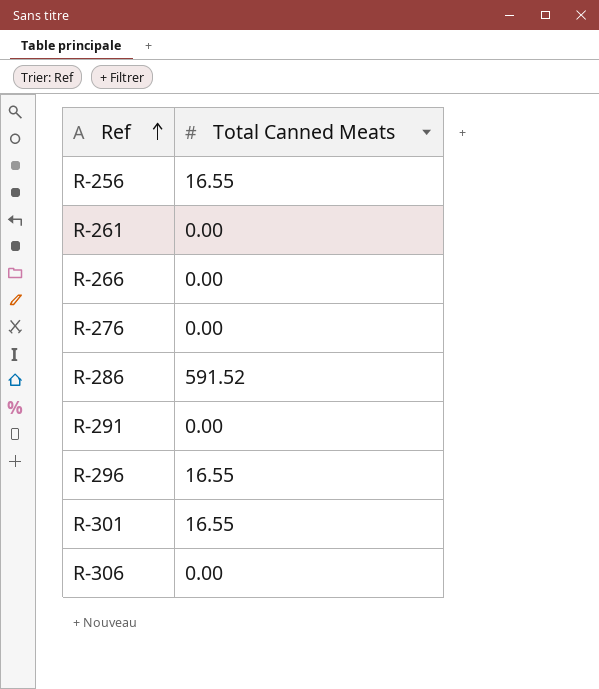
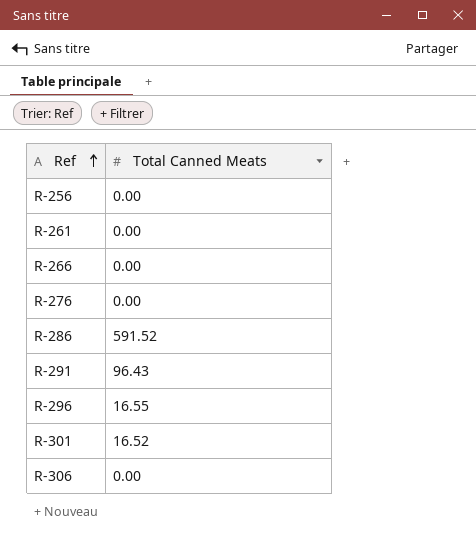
R-256 | Total Canned Meats: 16.55 -> 0.00
R-291 | Total Canned Meats: 0.00 -> 96.43
R-301 | Total Canned Meats: 16.55 -> 16.52

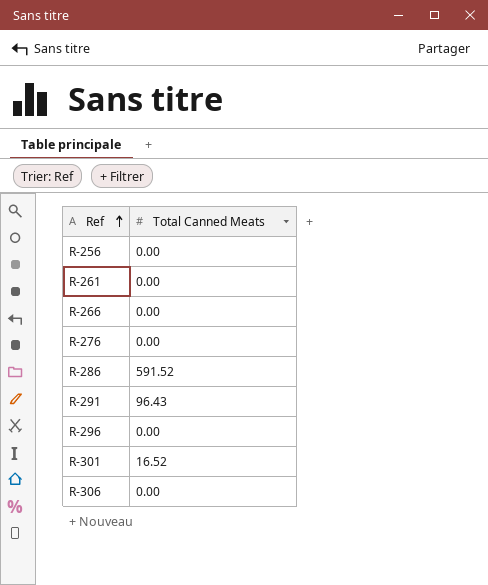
R-296 | Total Canned Meats: 16.55 -> 0.00

